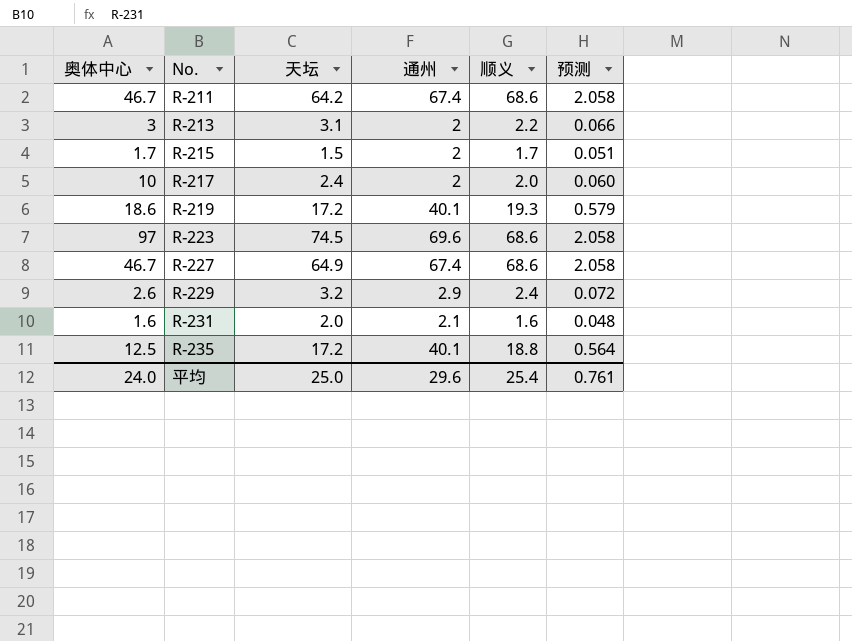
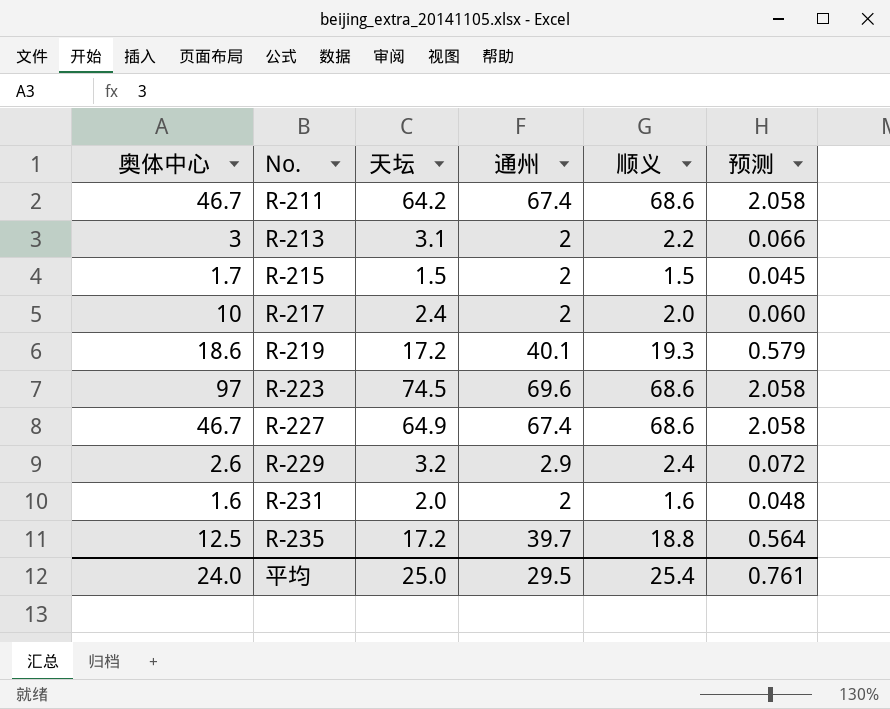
R-215 | 顺义: 1.7 -> 1.5
R-215 | 预测: 0.051 -> 0.045
R-231 | 通州: 2.1 -> 2
R-235 | 通州: 40.1 -> 39.7
平均 | 通州: 29.6 -> 29.5

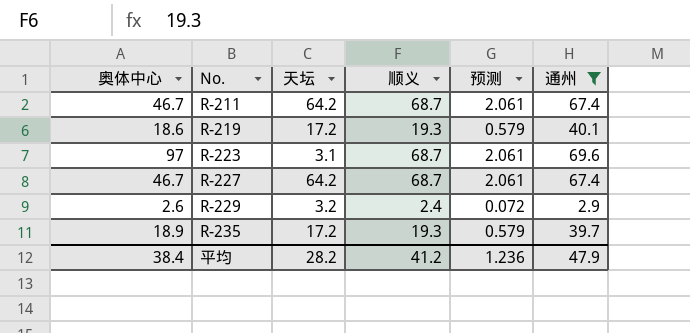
filter: none -> 通州 != 2
column 通州 | position: 4 -> 6
R-211 | 顺义: 68.6 -> 68.7
R-211 | 预测: 2.058 -> 2.061
R-223 | 天坛: 74.5 -> 3.1
R-223 | 顺义: 68.6 -> 68.7
R-223 | 预测: 2.058 -> 2.061
R-227 | 天坛: 64.9 -> 64.2
R-227 | 顺义: 68.6 -> 68.7
R-227 | 预测: 2.058 -> 2.061
R-235 | 奥体中心: 12.5 -> 18.9
R-235 | 顺义: 18.8 -> 19.3
R-235 | 预测: 0.564 -> 0.579
平均 | 奥体中心: 24.0 -> 38.4
平均 | 天坛: 25.0 -> 28.2
平均 | 顺义: 25.4 -> 41.2
平均 | 预测: 0.761 -> 1.236
平均 | 通州: 29.5 -> 47.9

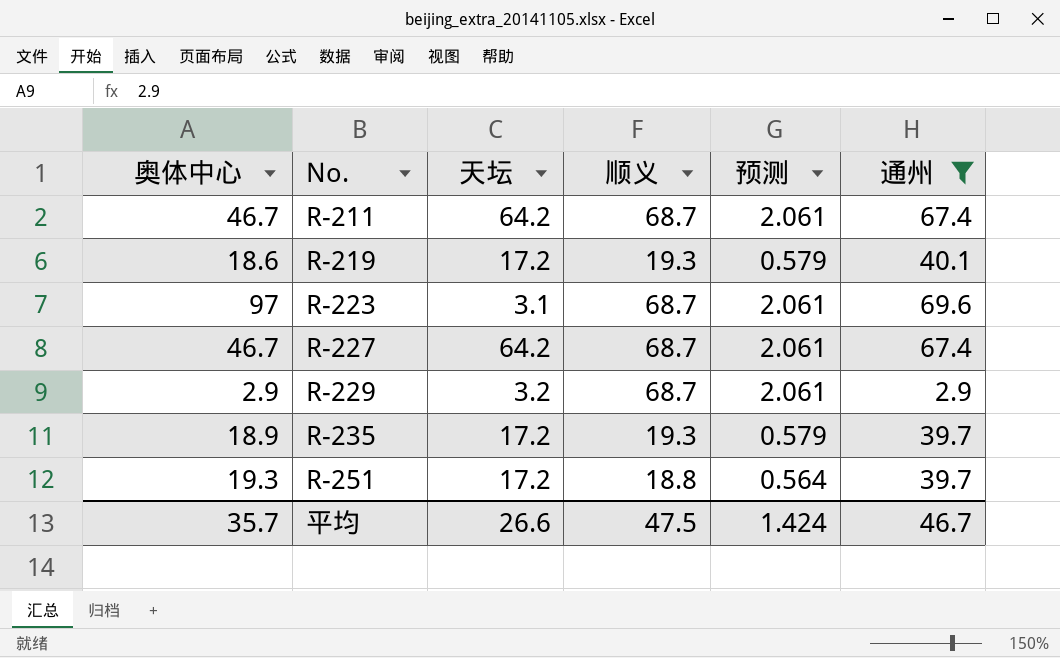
R-229 | 奥体中心: 2.6 -> 2.9
R-229 | 顺义: 2.4 -> 68.7
R-229 | 预测: 0.072 -> 2.061
row R-251: none -> 19.3 | 17.2 | 18.8 | 0.564 | 39.7
平均 | 奥体中心: 38.4 -> 35.7
平均 | 天坛: 28.2 -> 26.6
平均 | 顺义: 41.2 -> 47.5
平均 | 预测: 1.236 -> 1.424
平均 | 通州: 47.9 -> 46.7

